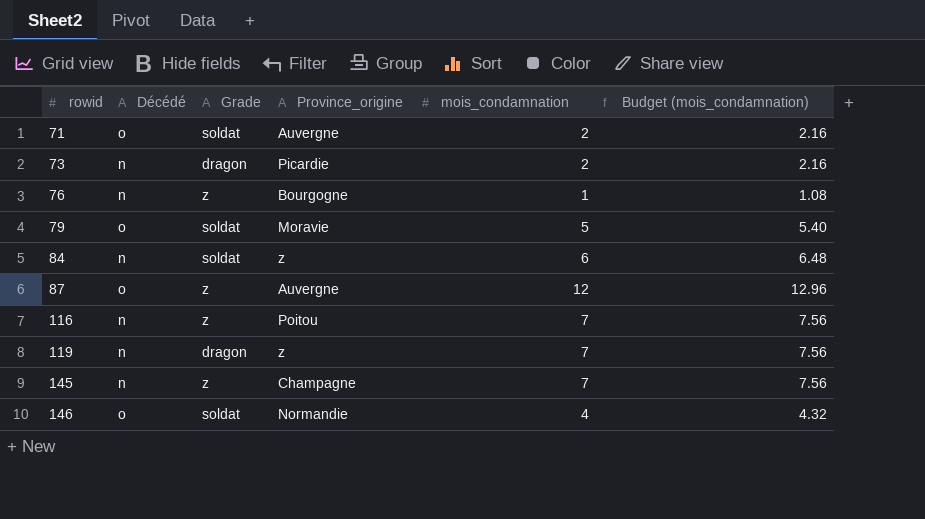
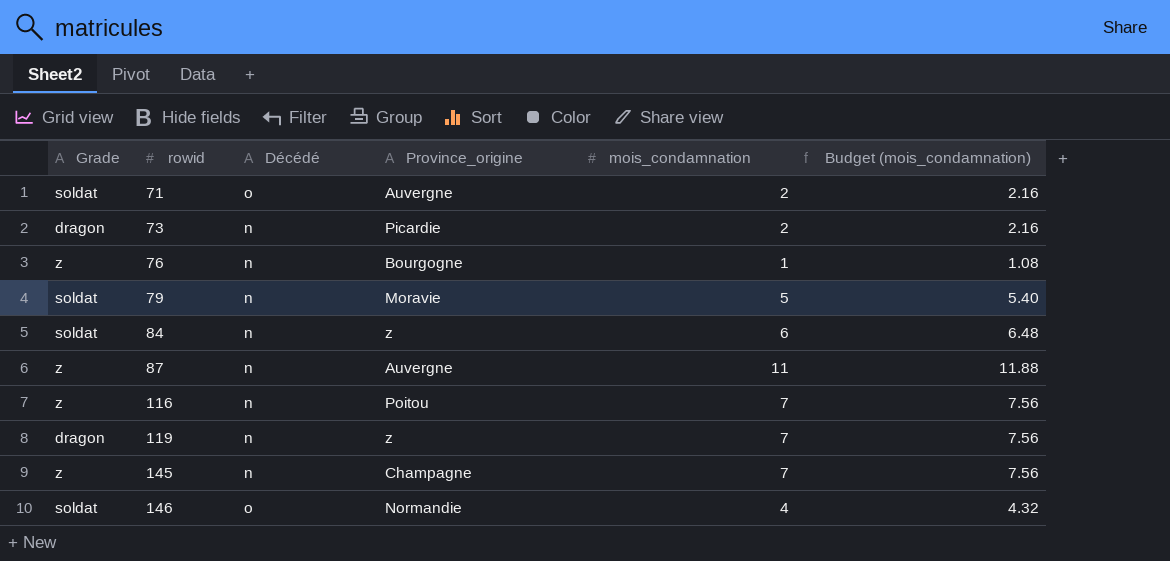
column Grade | position: 3 -> 1
79 | Décédé: o -> n
87 | Décédé: o -> n
87 | mois_condamnation: 12 -> 11
87 | Budget (mois_condamnation): 12.96 -> 11.88

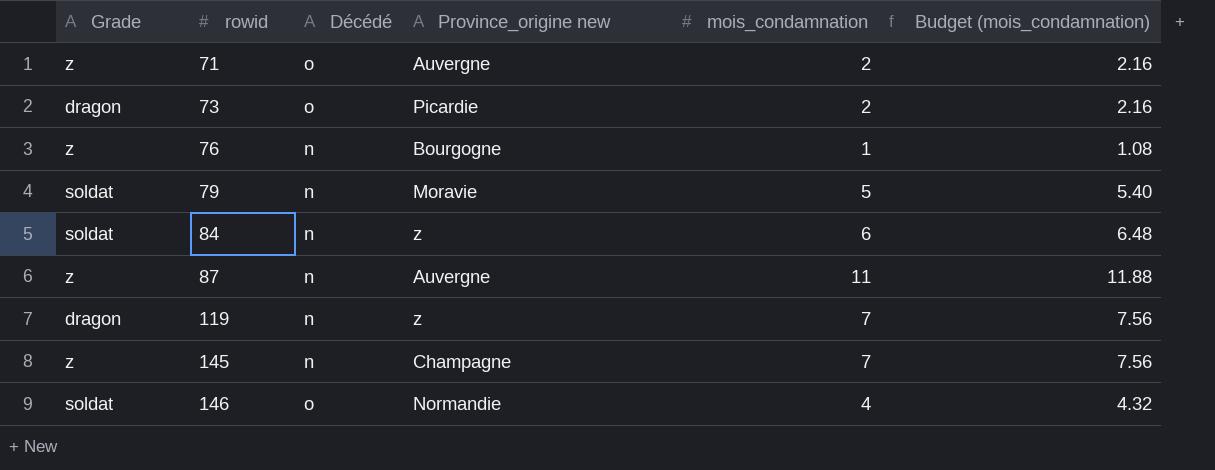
column name: Province_origine -> Province_origine new
row 116: z | n | Poitou | 7 | 7.56 -> none
71 | Grade: soldat -> z
73 | Décédé: n -> o

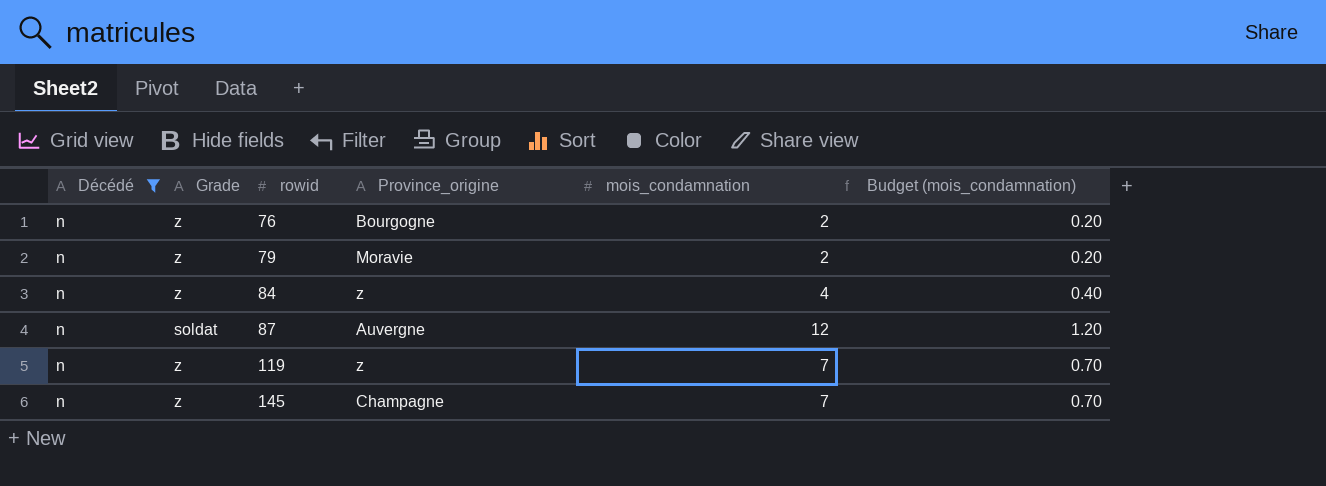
filter: none -> Décédé = n
column Décédé | position: 3 -> 1
column name: Province_origine new -> Province_origine
column Budget (mois_condamnation) | formula: [mois_condamnation] * 1.08 -> [mois_condamnation] * 0.1
76 | mois_condamnation: 1 -> 2
79 | Grade: soldat -> z
79 | mois_condamnation: 5 -> 2
84 | Grade: soldat -> z
84 | mois_condamnation: 6 -> 4
87 | Grade: z -> soldat
87 | mois_condamnation: 11 -> 12
119 | Grade: dragon -> z

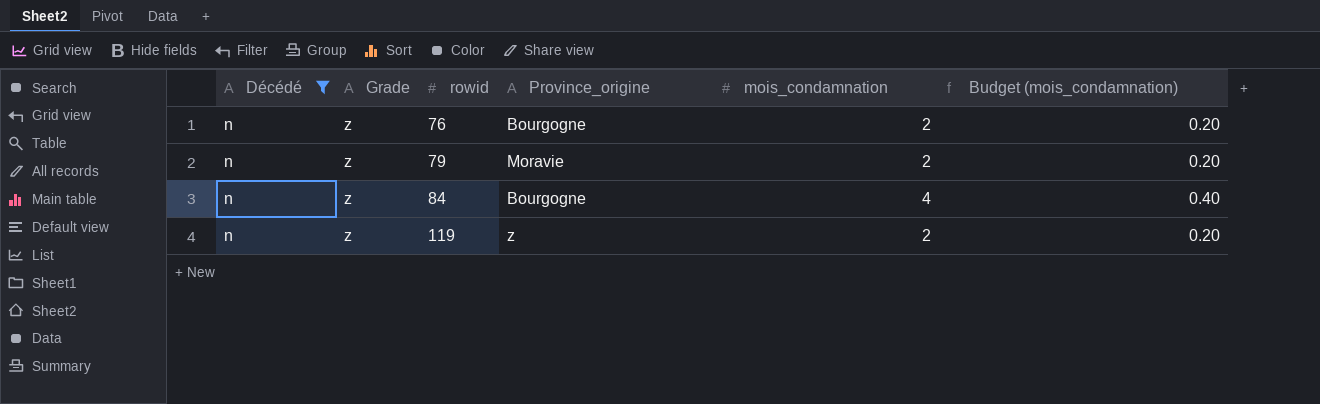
row 87: n | soldat | Auvergne | 12 | 1.20 -> none
row 145: n | z | Champagne | 7 | 0.70 -> none
84 | Province_origine: z -> Bourgogne
119 | mois_condamnation: 7 -> 2
119 | Budget (mois_condamnation): 0.70 -> 0.20

